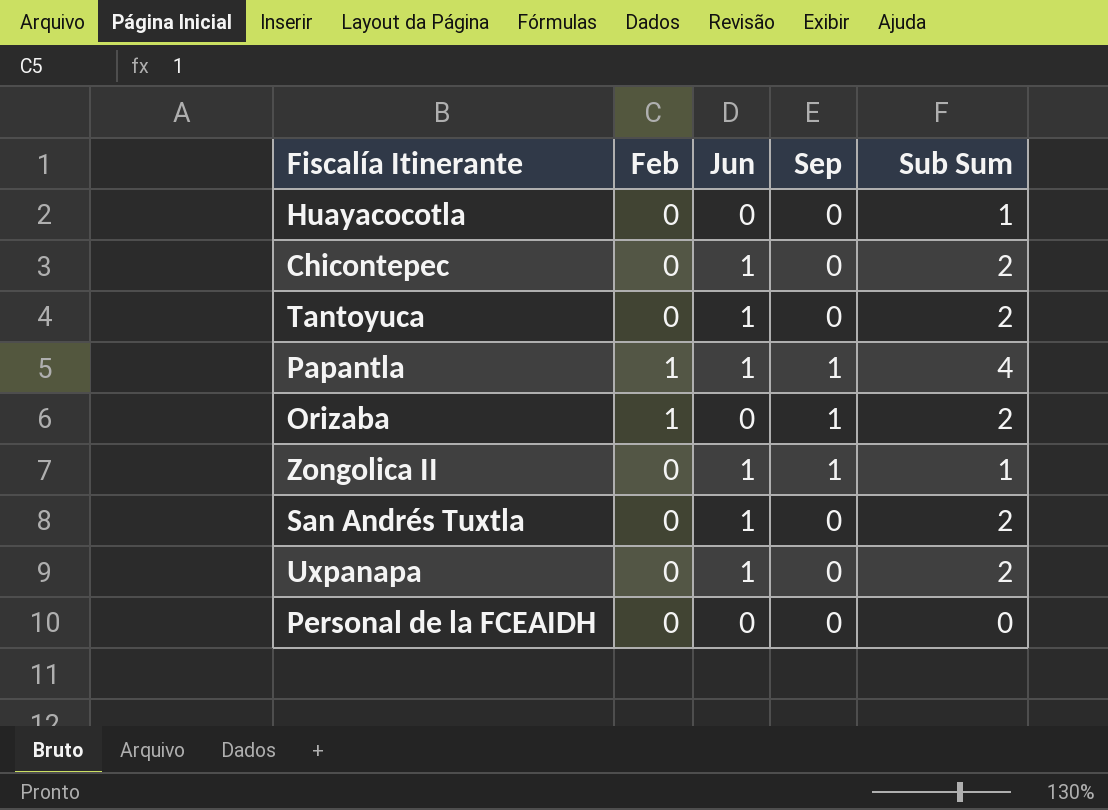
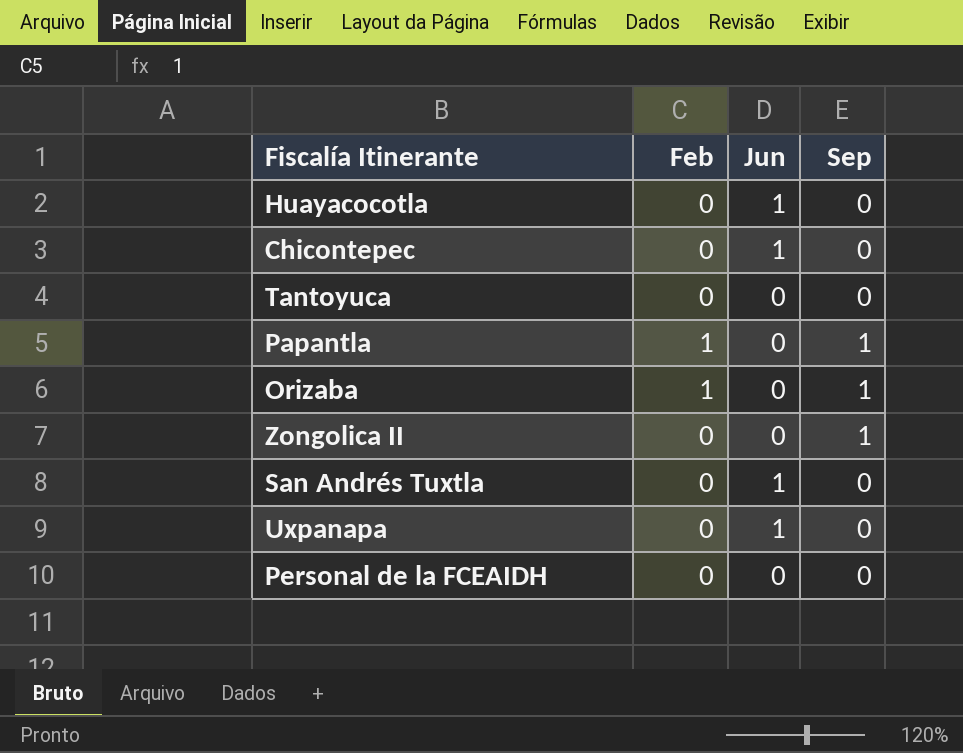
column Sub Sum | position: 5 -> none
Huayacocotla | Jun: 0 -> 1
Tantoyuca | Jun: 1 -> 0
Papantla | Jun: 1 -> 0
Zongolica II | Jun: 1 -> 0

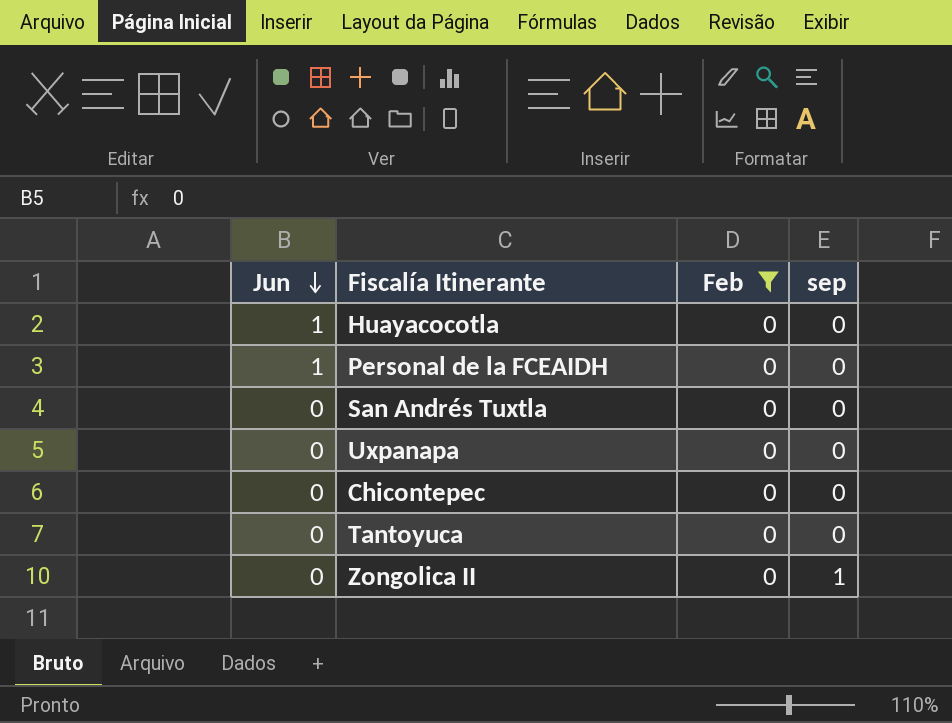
filter: none -> Feb = 0
row order: none -> Jun descending
column Jun | position: 3 -> 1
column name: Sep -> sep
Personal de la FCEAIDH | Jun: 0 -> 1
San Andrés Tuxtla | Jun: 1 -> 0
Uxpanapa | Jun: 1 -> 0
Chicontepec | Jun: 1 -> 0

